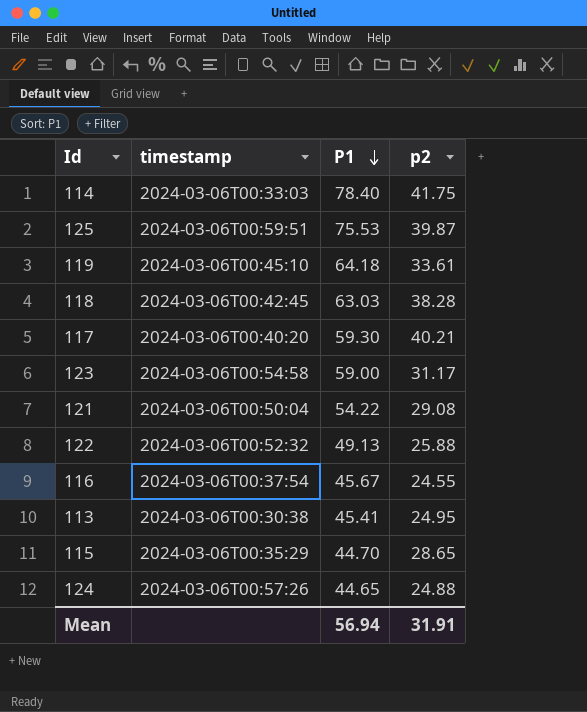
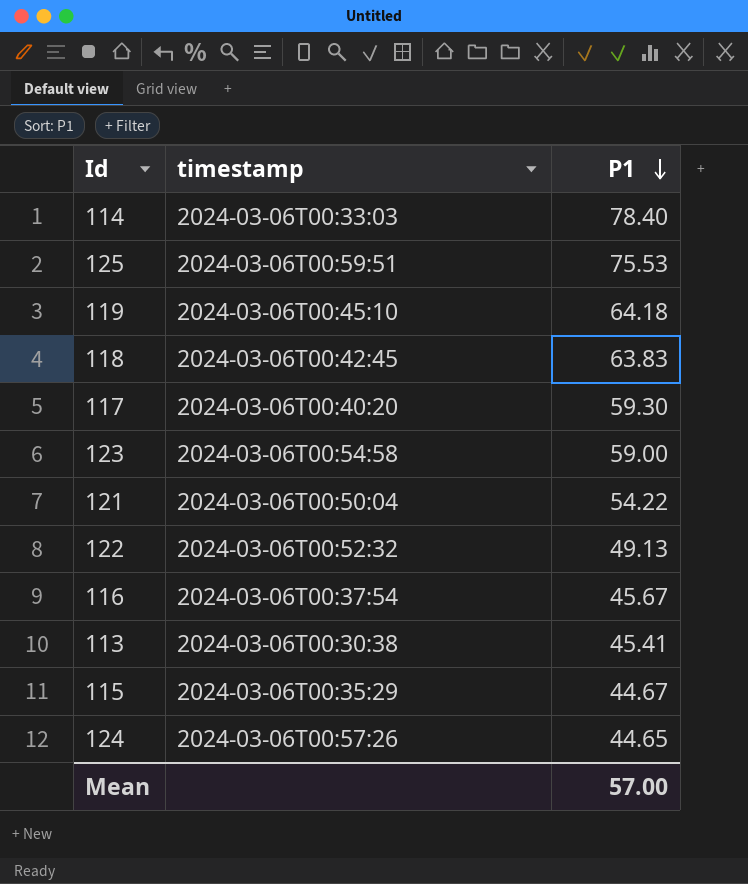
column p2 | position: 4 -> none
118 | P1: 63.03 -> 63.83
115 | P1: 44.70 -> 44.67
Mean | P1: 56.94 -> 57.00

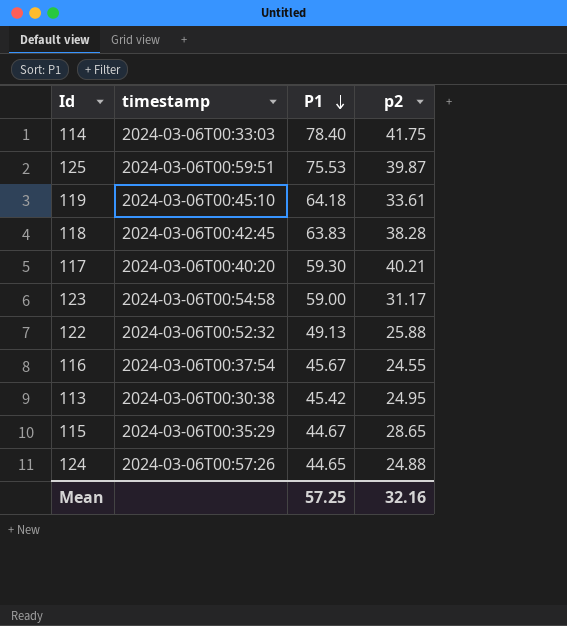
column p2 | position: none -> 4
row 121: 2024-03-06T00:50:04 | 54.22 -> none
113 | P1: 45.41 -> 45.42
Mean | P1: 57.00 -> 57.25

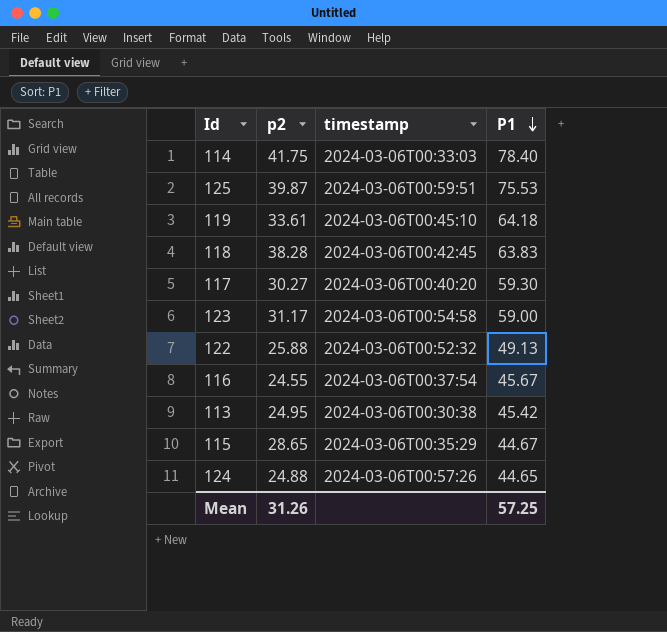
column p2 | position: 4 -> 2
117 | p2: 40.21 -> 30.27
Mean | p2: 32.16 -> 31.26

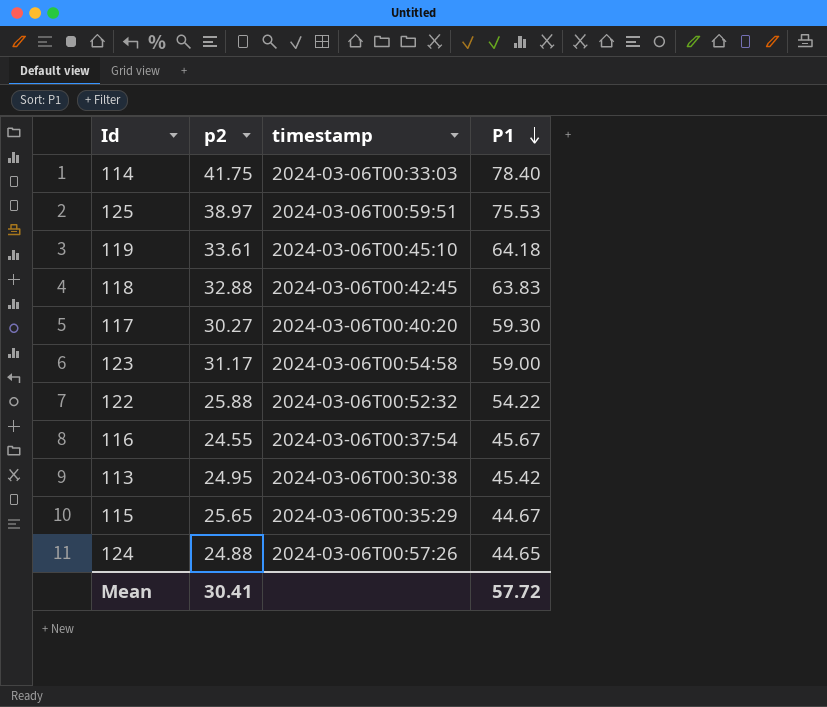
125 | p2: 39.87 -> 38.97
118 | p2: 38.28 -> 32.88
122 | P1: 49.13 -> 54.22
115 | p2: 28.65 -> 25.65
Mean | p2: 31.26 -> 30.41
Mean | P1: 57.25 -> 57.72

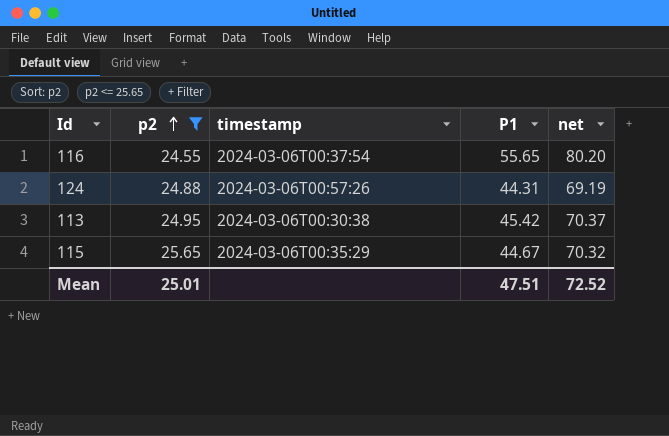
filter: none -> p2 <= 25.65
row order: P1 descending -> p2 ascending
column net | formula: none -> [p2] + [P1]
116 | P1: 45.67 -> 55.65
124 | P1: 44.65 -> 44.31
Mean | p2: 30.41 -> 25.01
Mean | P1: 57.72 -> 47.51

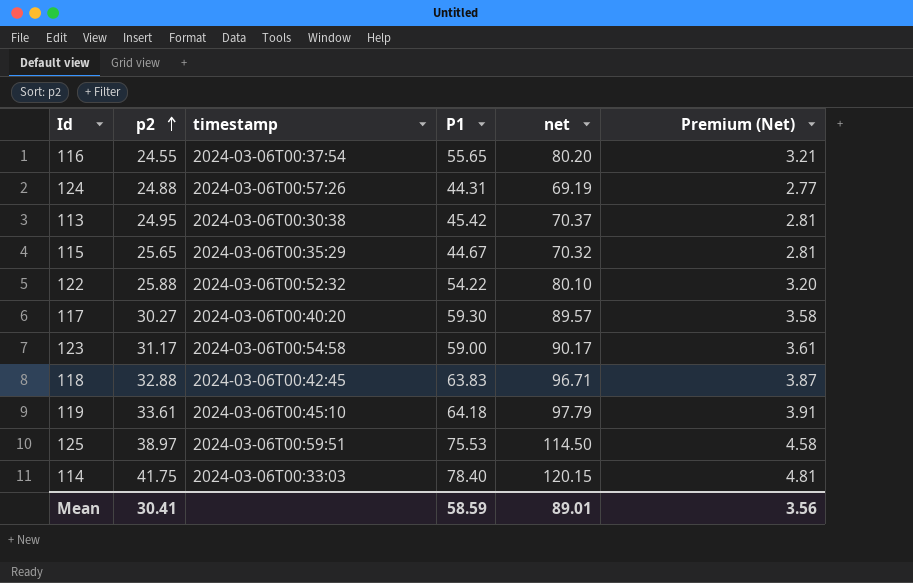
filter: p2 <= 25.65 -> none
column Premium (Net) | formula: none -> [net] * 0.04
Mean | p2: 25.01 -> 30.41
Mean | P1: 47.51 -> 58.59
Mean | net: 72.52 -> 89.01

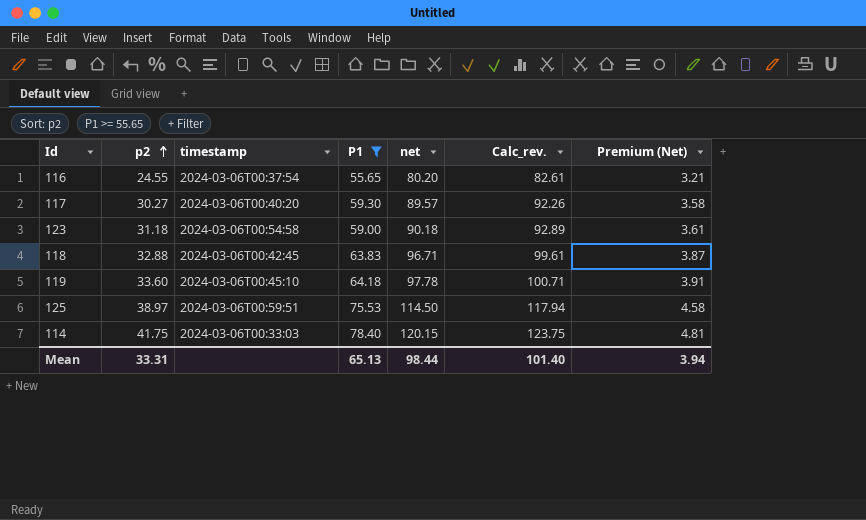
filter: none -> P1 >= 55.65
column Calc_rev. | formula: none -> [net] * 1.03
123 | p2: 31.17 -> 31.18
123 | net: 90.17 -> 90.18
119 | p2: 33.61 -> 33.60
119 | net: 97.79 -> 97.78
Mean | p2: 30.41 -> 33.31
Mean | P1: 58.59 -> 65.13
Mean | net: 89.01 -> 98.44
Mean | Premium (Net): 3.56 -> 3.94

